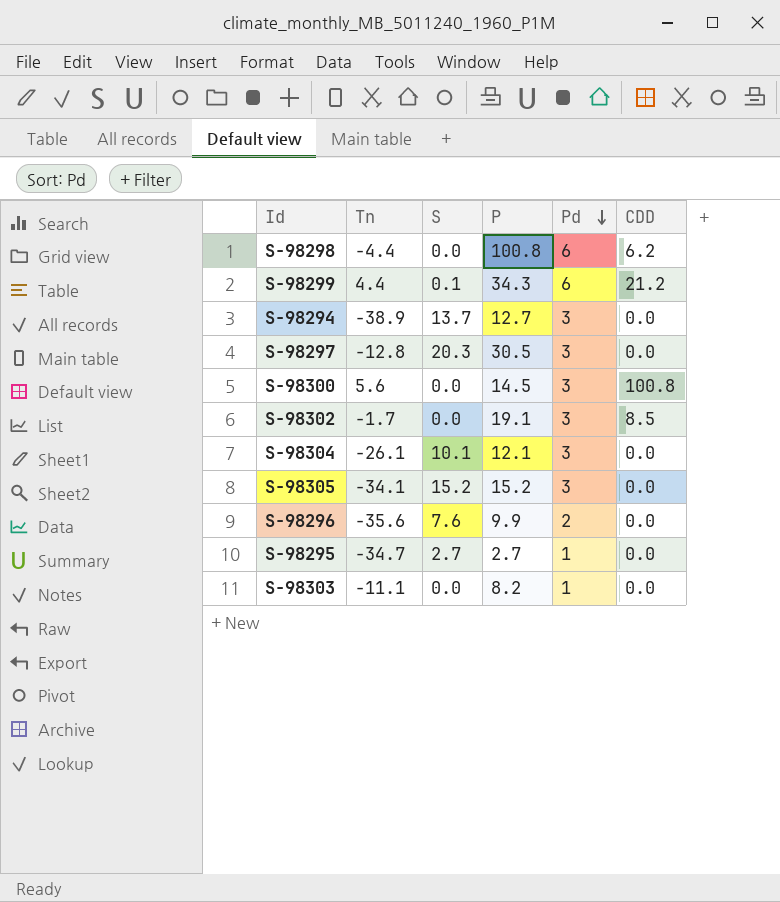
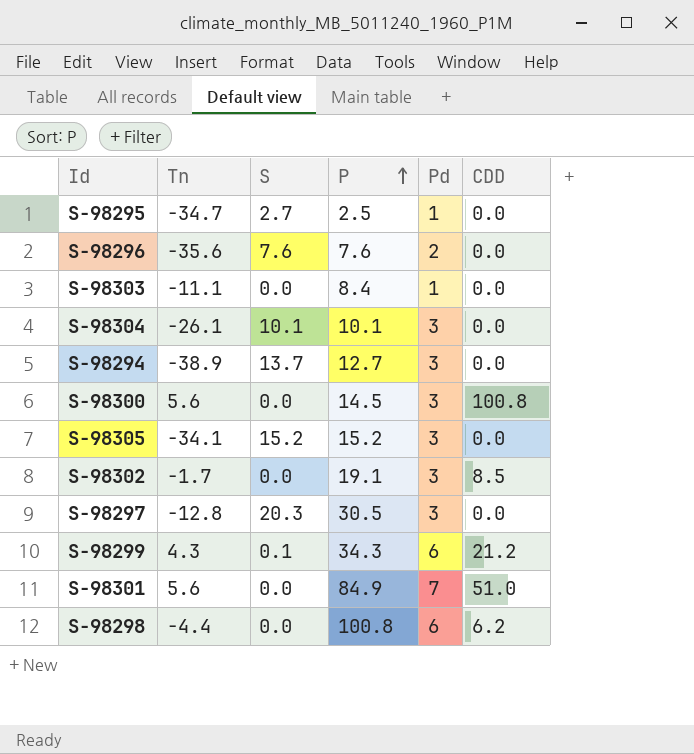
row order: Pd descending -> P ascending
S-98295 | P: 2.7 -> 2.5
S-98296 | P: 9.9 -> 7.6
S-98303 | P: 8.2 -> 8.4
S-98304 | P: 12.1 -> 10.1
S-98299 | Tn: 4.4 -> 4.3
row S-98301: none -> 5.6 | 0.0 | 84.9 | 7 | 51.0

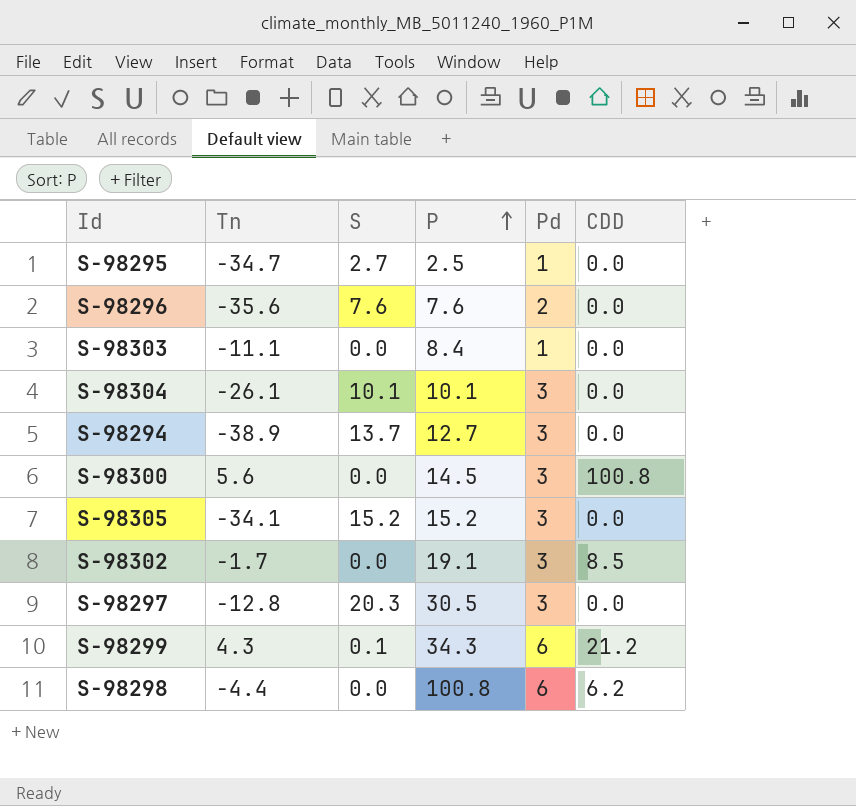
row S-98301: 5.6 | 0.0 | 84.9 | 7 | 51.0 -> none

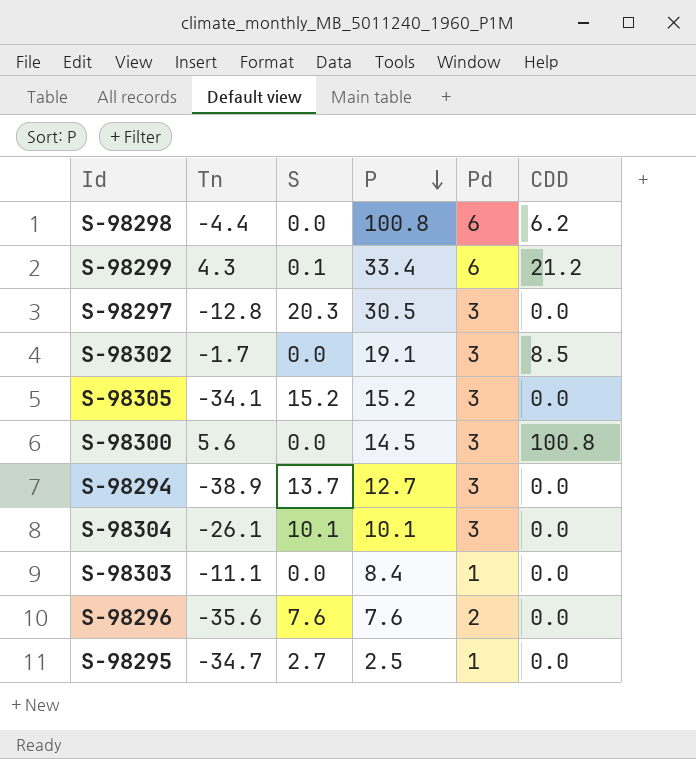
row order: P ascending -> P descending
S-98299 | P: 34.3 -> 33.4

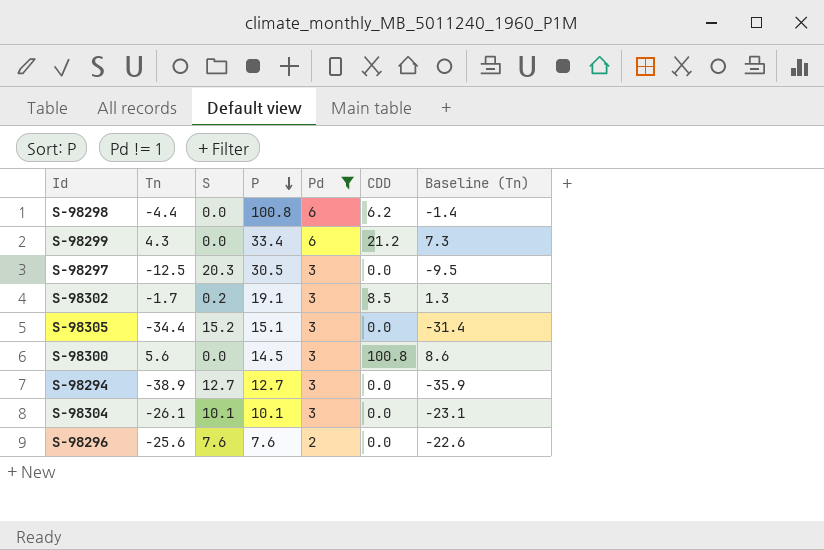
filter: none -> Pd != 1
column Baseline (Tn) | formula: none -> [Tn] + 3
S-98299 | S: 0.1 -> 0.0
S-98297 | Tn: -12.8 -> -12.5
S-98302 | S: 0.0 -> 0.2
S-98305 | Tn: -34.1 -> -34.4
S-98305 | P: 15.2 -> 15.1
S-98294 | S: 13.7 -> 12.7
S-98296 | Tn: -35.6 -> -25.6

